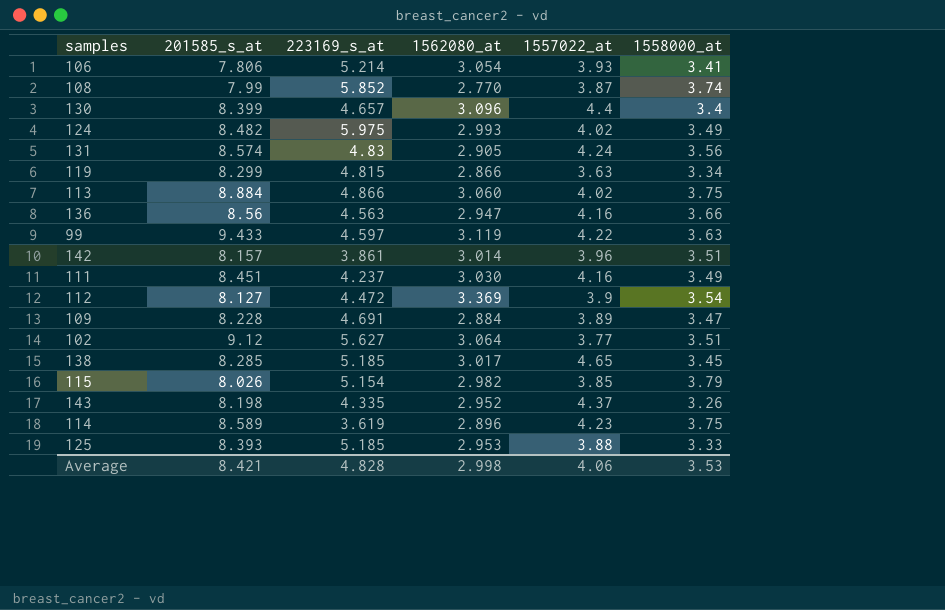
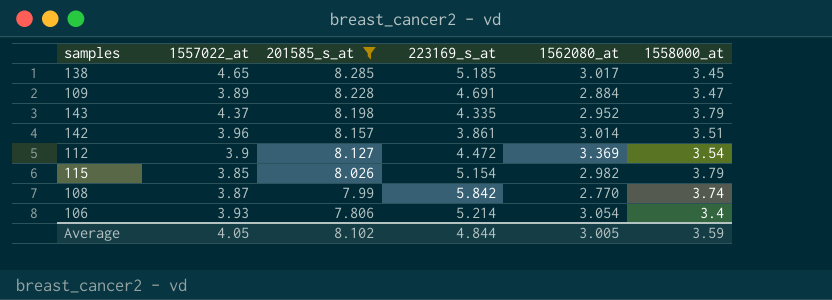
filter: none -> 201585_s_at <= 8.285
row order: none -> 201585_s_at descending
column 1557022_at | position: 5 -> 2
143 | 1558000_at: 3.26 -> 3.79
108 | 223169_s_at: 5.852 -> 5.842
106 | 1558000_at: 3.41 -> 3.4
Average | 1557022_at: 4.06 -> 4.05
Average | 201585_s_at: 8.421 -> 8.102
Average | 223169_s_at: 4.828 -> 4.844
Average | 1562080_at: 2.998 -> 3.005
Average | 1558000_at: 3.53 -> 3.59

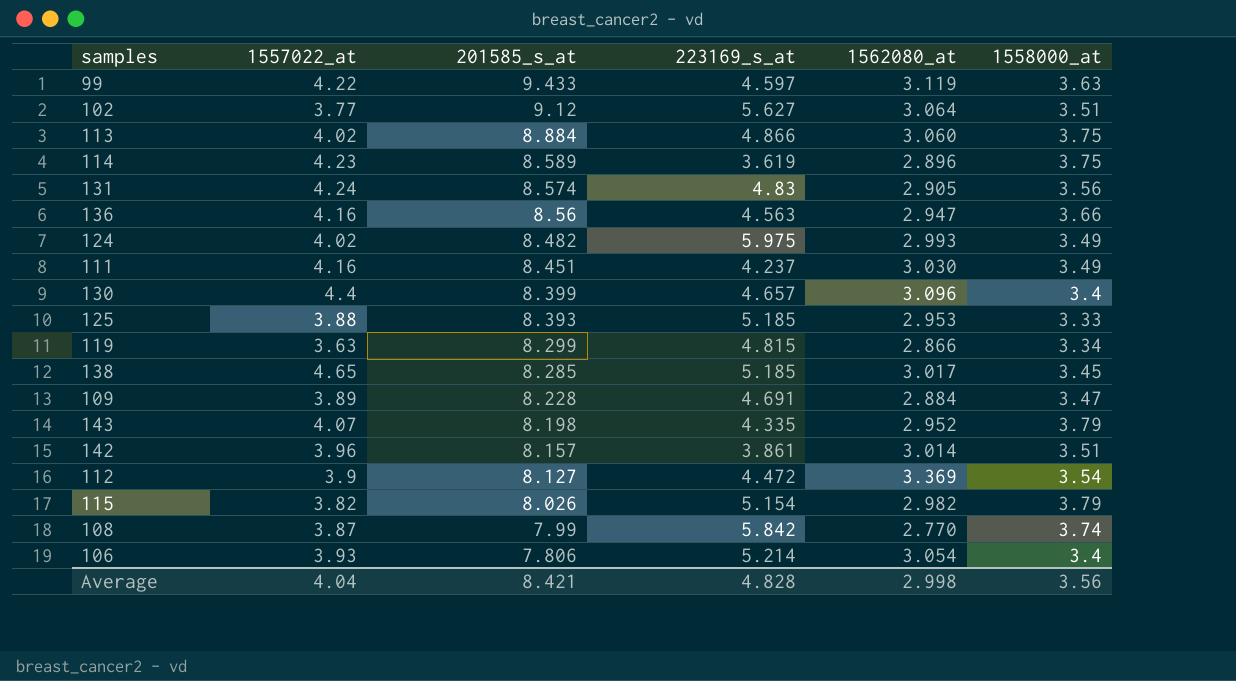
filter: 201585_s_at <= 8.285 -> none
143 | 1557022_at: 4.37 -> 4.07
115 | 1557022_at: 3.85 -> 3.82
Average | 1557022_at: 4.05 -> 4.04
Average | 201585_s_at: 8.102 -> 8.421
Average | 223169_s_at: 4.844 -> 4.828
Average | 1562080_at: 3.005 -> 2.998
Average | 1558000_at: 3.59 -> 3.56

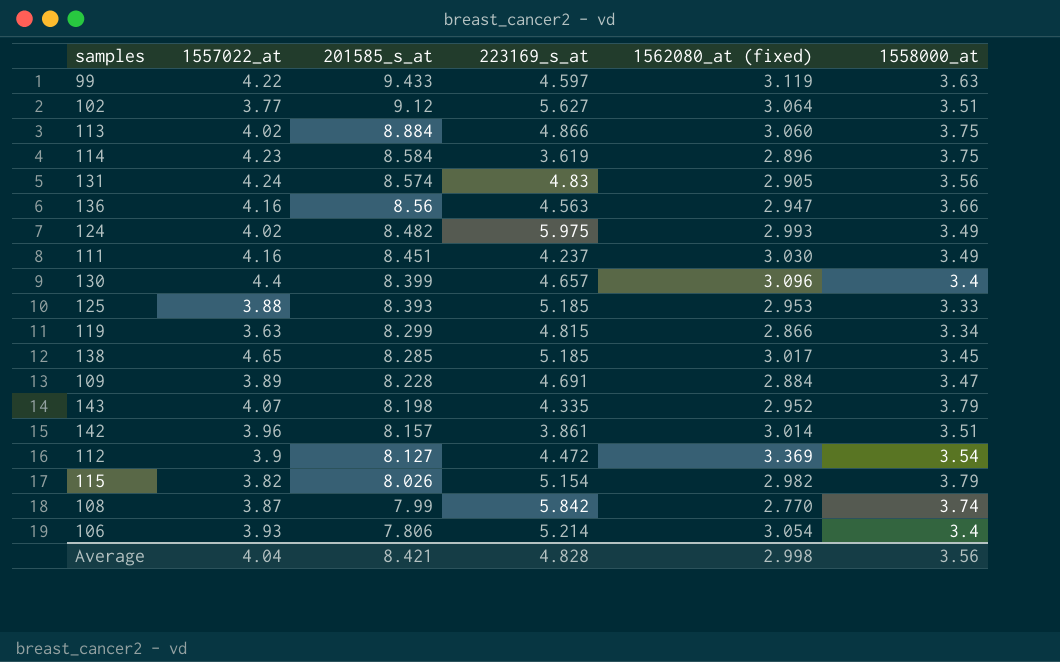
column name: 1562080_at -> 1562080_at (fixed)
114 | 201585_s_at: 8.589 -> 8.584

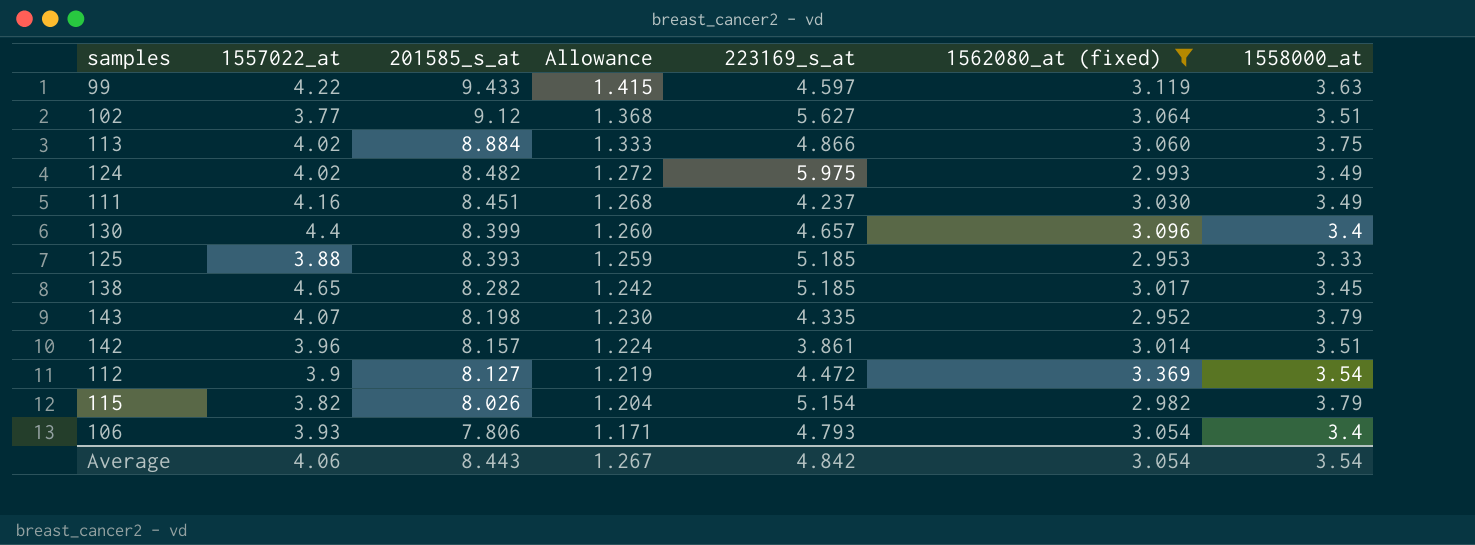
filter: none -> 1562080_at (fixed) >= 2.952
column Allowance | formula: none -> [201585_s_at] * 0.15
138 | 201585_s_at: 8.285 -> 8.282
106 | 223169_s_at: 5.214 -> 4.793
Average | 1557022_at: 4.04 -> 4.06
Average | 201585_s_at: 8.421 -> 8.443
Average | 223169_s_at: 4.828 -> 4.842
Average | 1562080_at (fixed): 2.998 -> 3.054
Average | 1558000_at: 3.56 -> 3.54

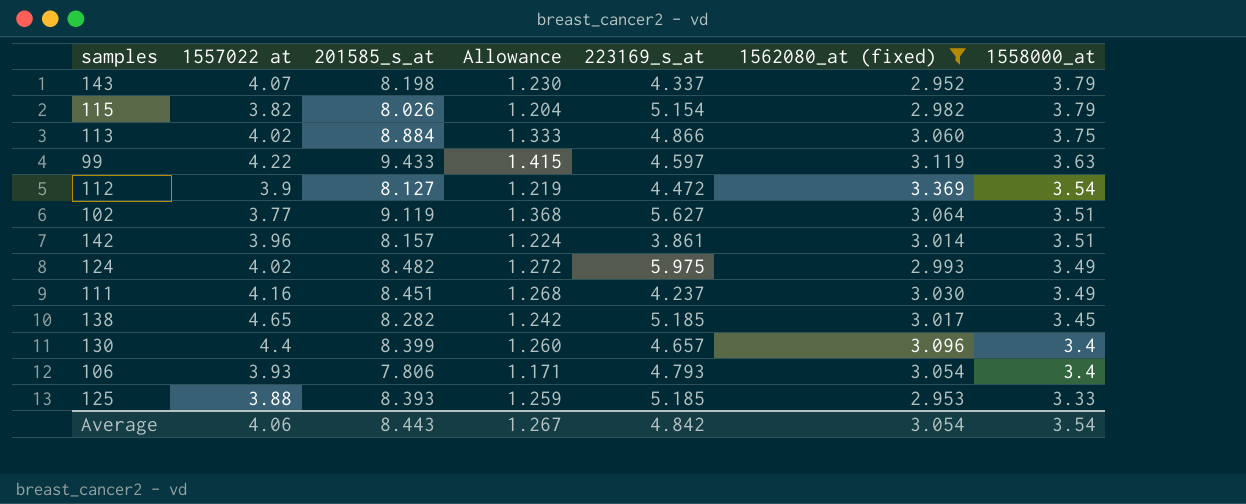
row order: 201585_s_at descending -> 1558000_at descending
column name: 1557022_at -> 1557022 at
143 | 223169_s_at: 4.335 -> 4.337
102 | 201585_s_at: 9.12 -> 9.119

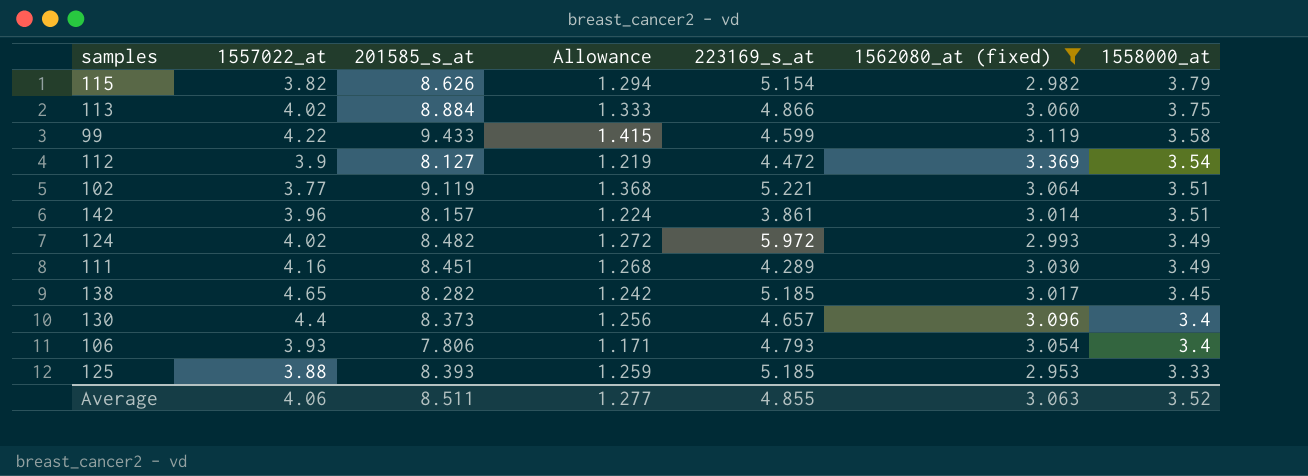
column name: 1557022 at -> 1557022_at
row 143: 4.07 | 8.198 | 1.230 | 4.337 | 2.952 | 3.79 -> none
115 | 201585_s_at: 8.026 -> 8.626
115 | Allowance: 1.204 -> 1.294
99 | 223169_s_at: 4.597 -> 4.599
99 | 1558000_at: 3.63 -> 3.58
102 | 223169_s_at: 5.627 -> 5.221
124 | 223169_s_at: 5.975 -> 5.972
111 | 223169_s_at: 4.237 -> 4.289
130 | 201585_s_at: 8.399 -> 8.373
130 | Allowance: 1.260 -> 1.256
Average | 201585_s_at: 8.443 -> 8.511
Average | Allowance: 1.267 -> 1.277
Average | 223169_s_at: 4.842 -> 4.855
Average | 1562080_at (fixed): 3.054 -> 3.063
Average | 1558000_at: 3.54 -> 3.52

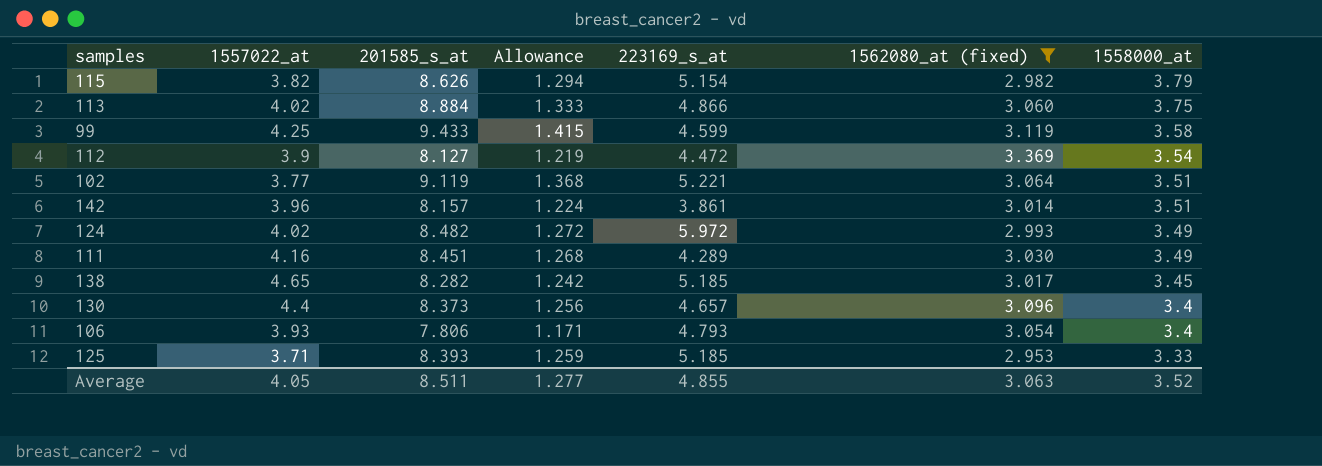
99 | 1557022_at: 4.22 -> 4.25
125 | 1557022_at: 3.88 -> 3.71
Average | 1557022_at: 4.06 -> 4.05

